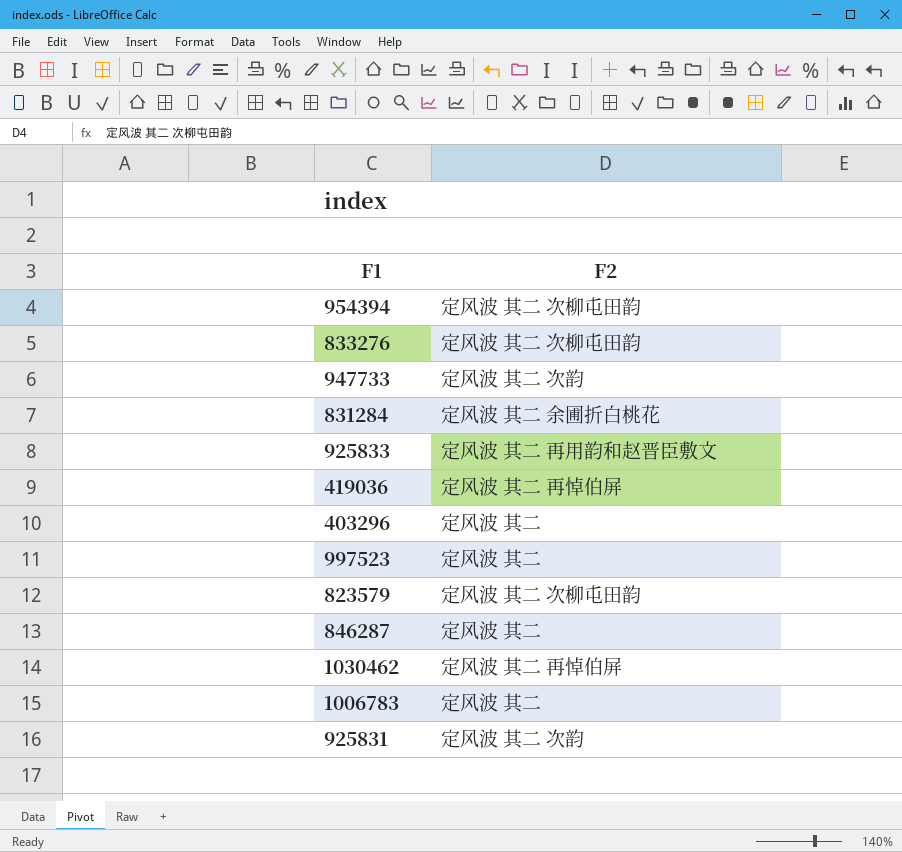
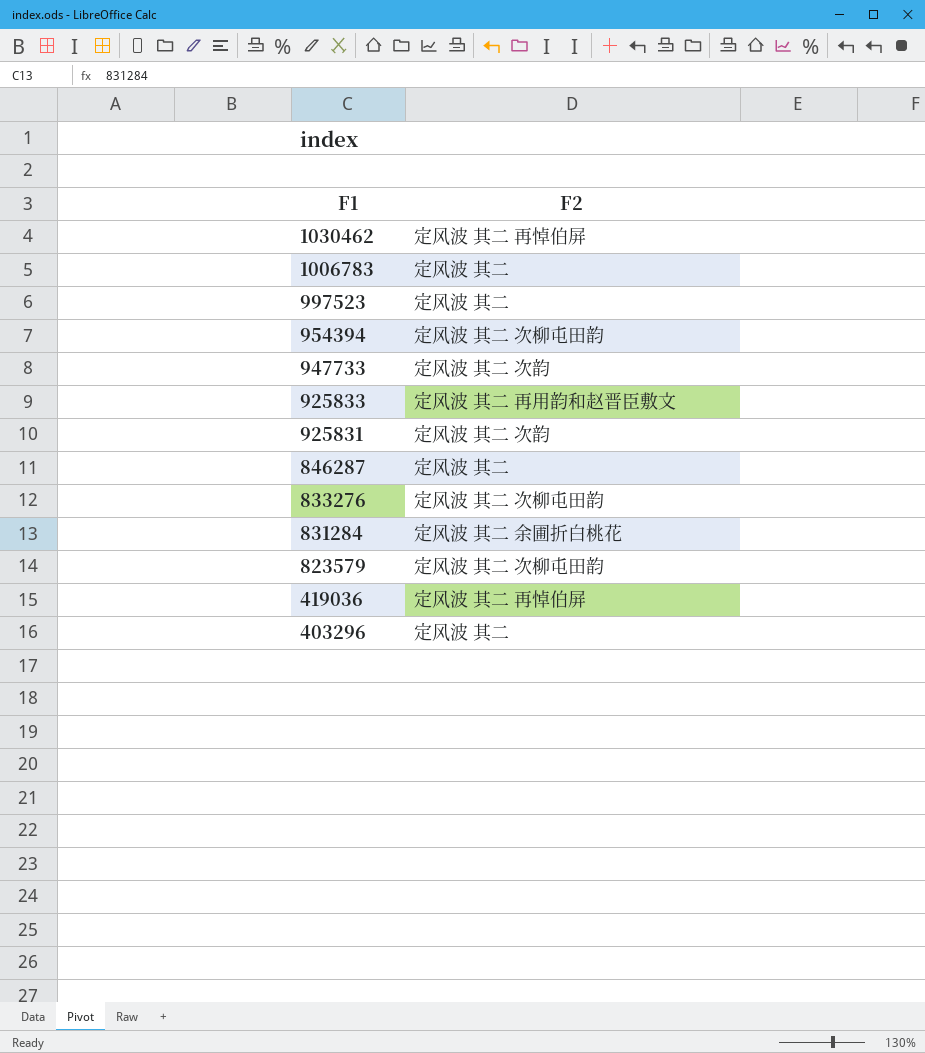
row order: none -> F1 descending

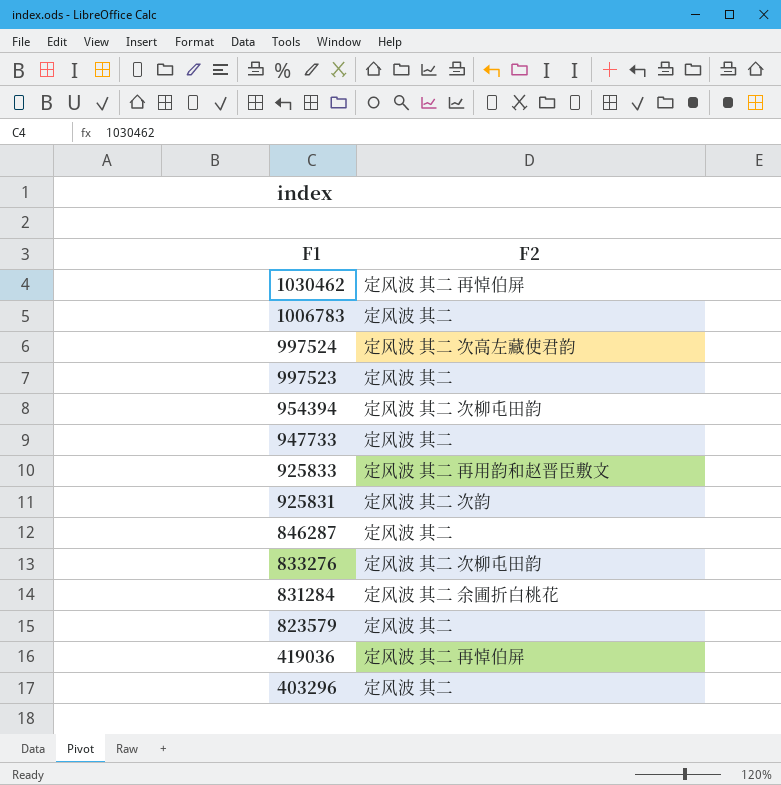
row 997524: none -> 定风波 其二 次高左藏使君韵
947733 | F2: 定风波 其二 次韵 -> 定风波 其二
823579 | F2: 定风波 其二 次柳屯田韵 -> 定风波 其二

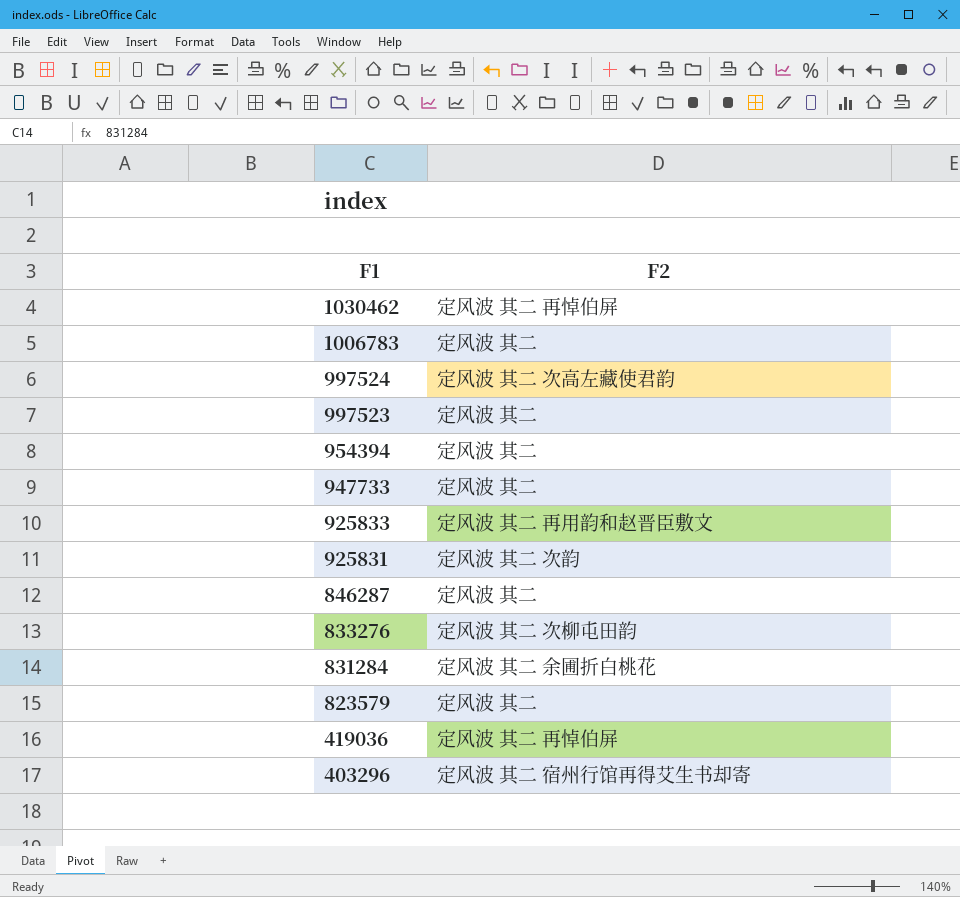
954394 | F2: 定风波 其二 次柳屯田韵 -> 定风波 其二
403296 | F2: 定风波 其二 -> 定风波 其二 宿州行馆再得艾生书却寄

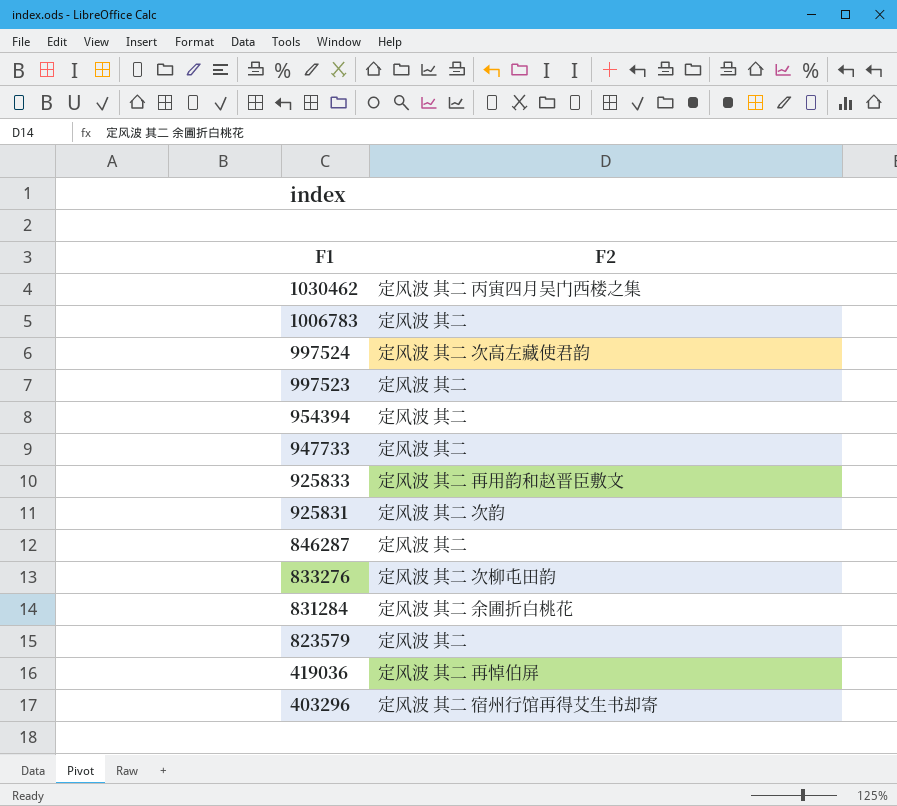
1030462 | F2: 定风波 其二 再悼伯屏 -> 定风波 其二 丙寅四月吴门西楼之集

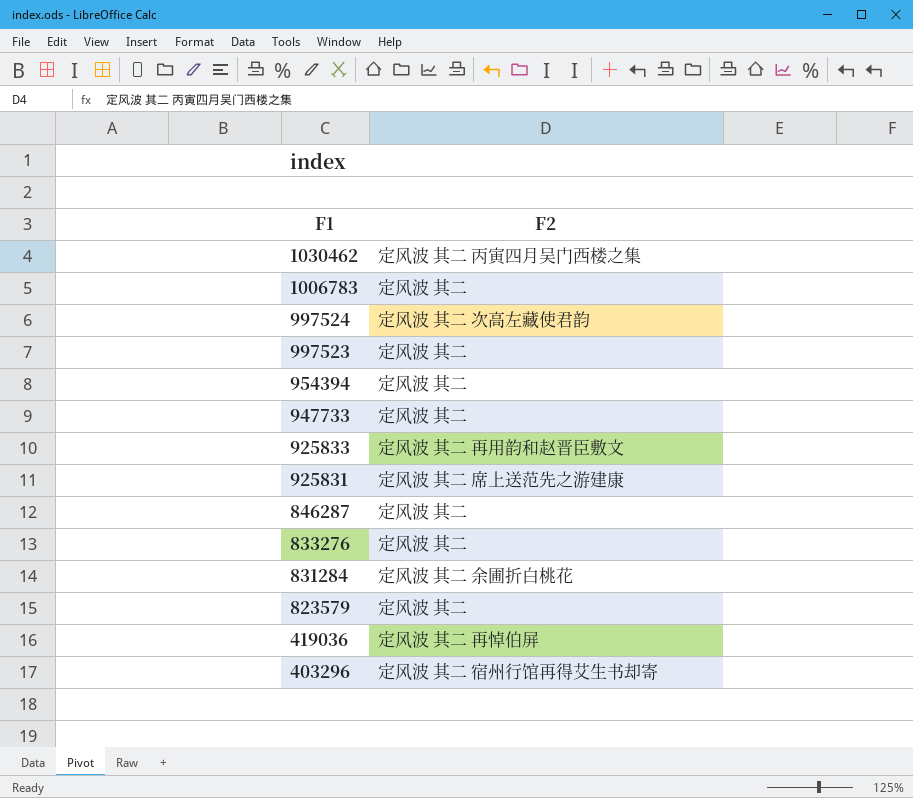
925831 | F2: 定风波 其二 次韵 -> 定风波 其二 席上送范先之游建康
833276 | F2: 定风波 其二 次柳屯田韵 -> 定风波 其二

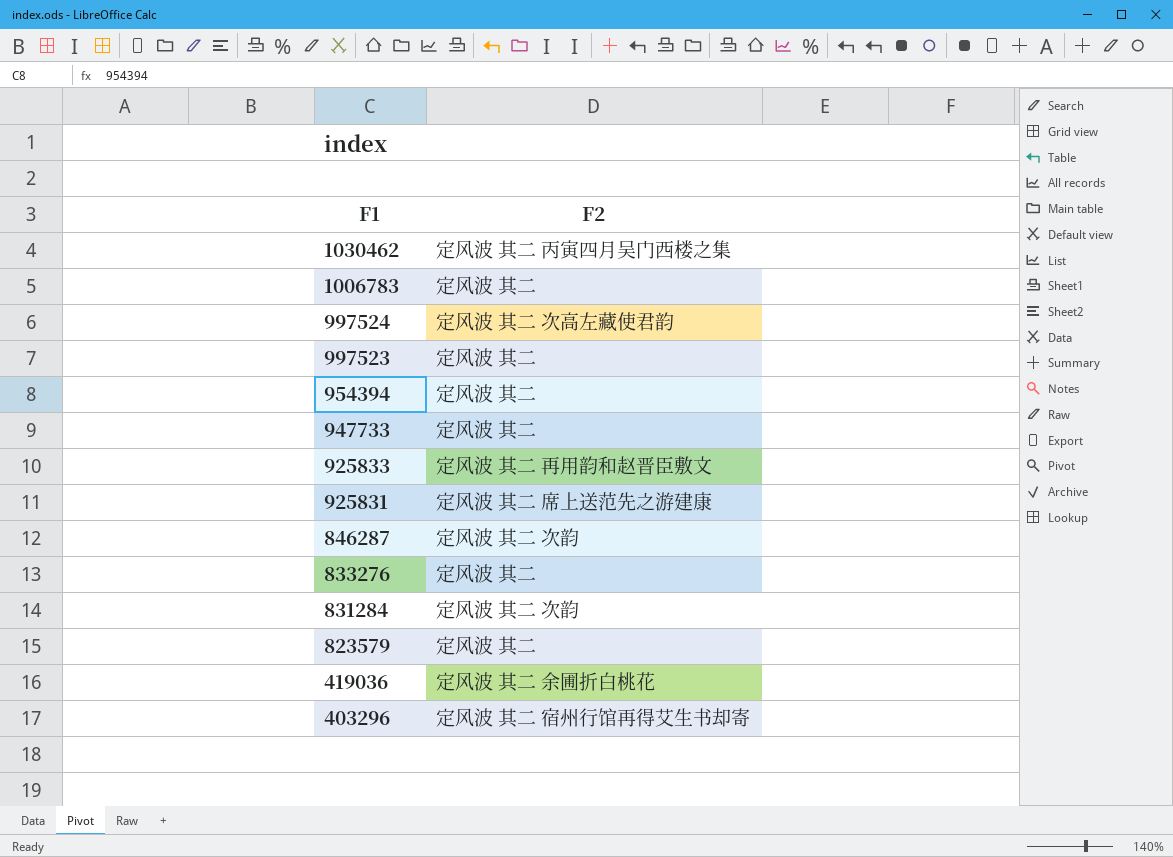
846287 | F2: 定风波 其二 -> 定风波 其二 次韵
831284 | F2: 定风波 其二 余圃折白桃花 -> 定风波 其二 次韵
419036 | F2: 定风波 其二 再悼伯屏 -> 定风波 其二 余圃折白桃花

